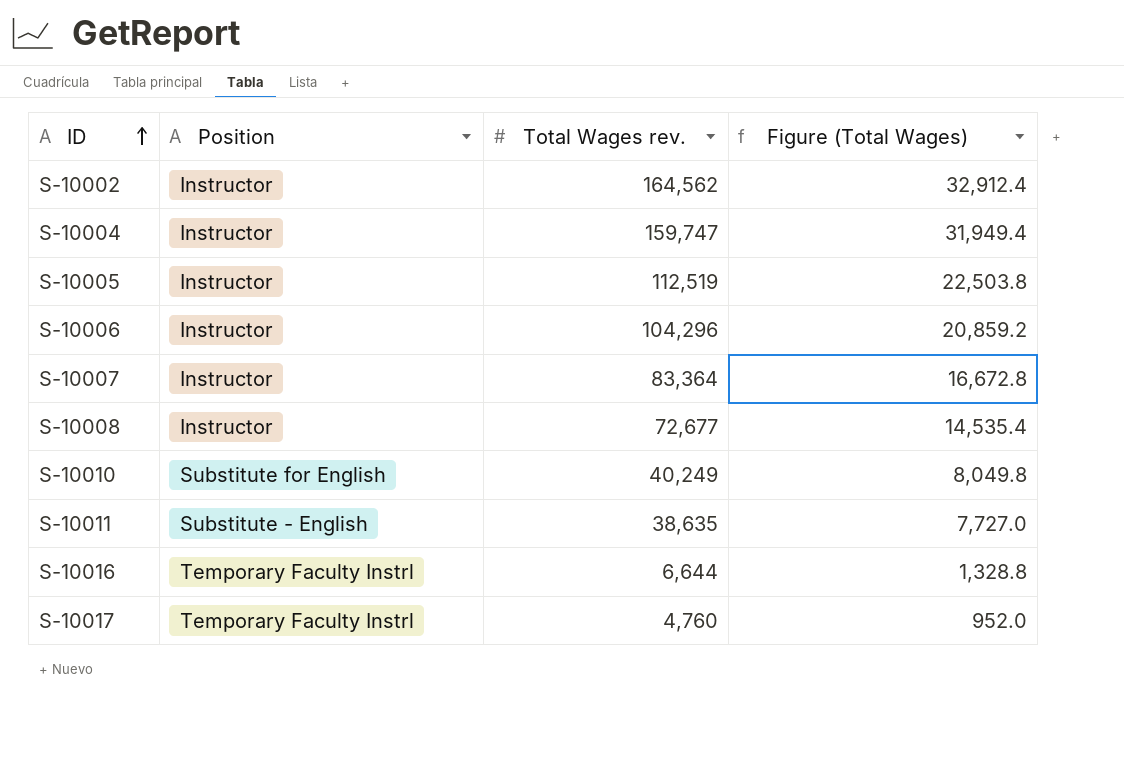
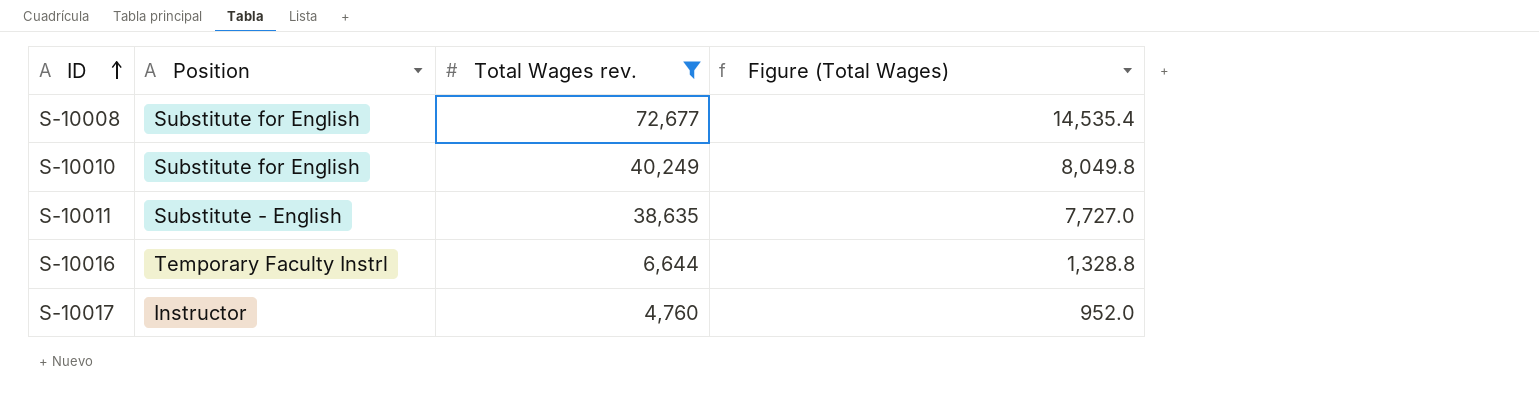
filter: none -> Total Wages rev. <= 72,677
S-10008 | Position: Instructor -> Substitute for English
S-10017 | Position: Temporary Faculty Instrl -> Instructor

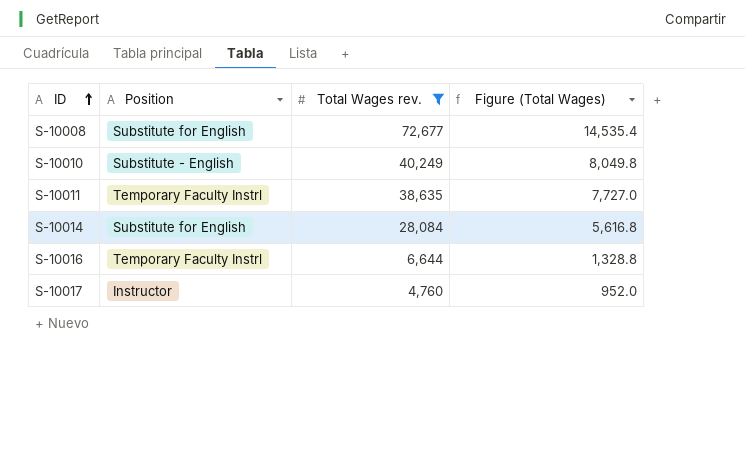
S-10010 | Position: Substitute for English -> Substitute - English
S-10011 | Position: Substitute - English -> Temporary Faculty Instrl
row S-10014: none -> Substitute for English | 28,084 | 5,616.8

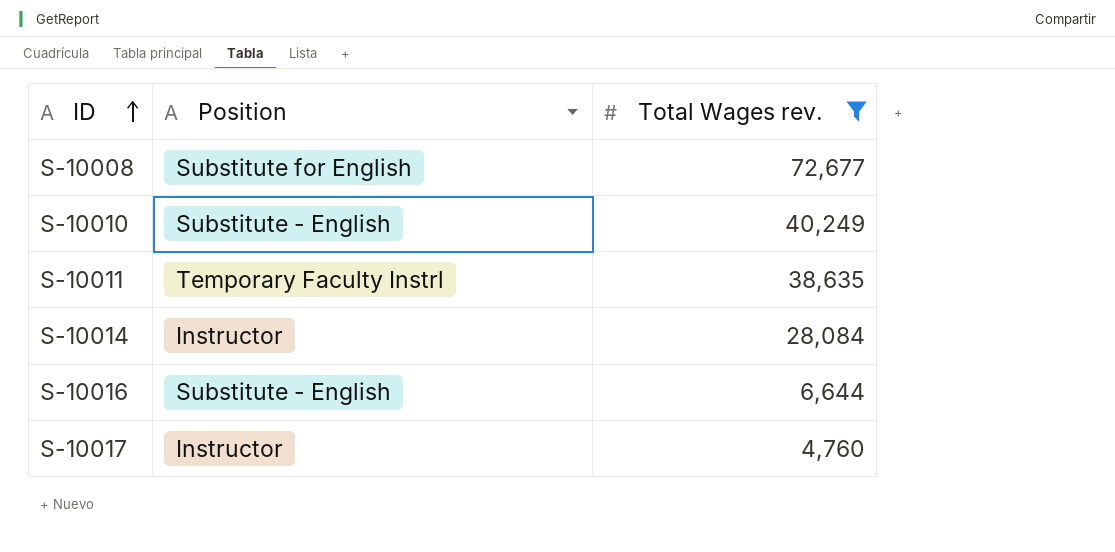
column Figure (Total Wages) | formula: [Total Wages rev.] * 0.2 -> none
S-10014 | Position: Substitute for English -> Instructor
S-10016 | Position: Temporary Faculty Instrl -> Substitute - English

